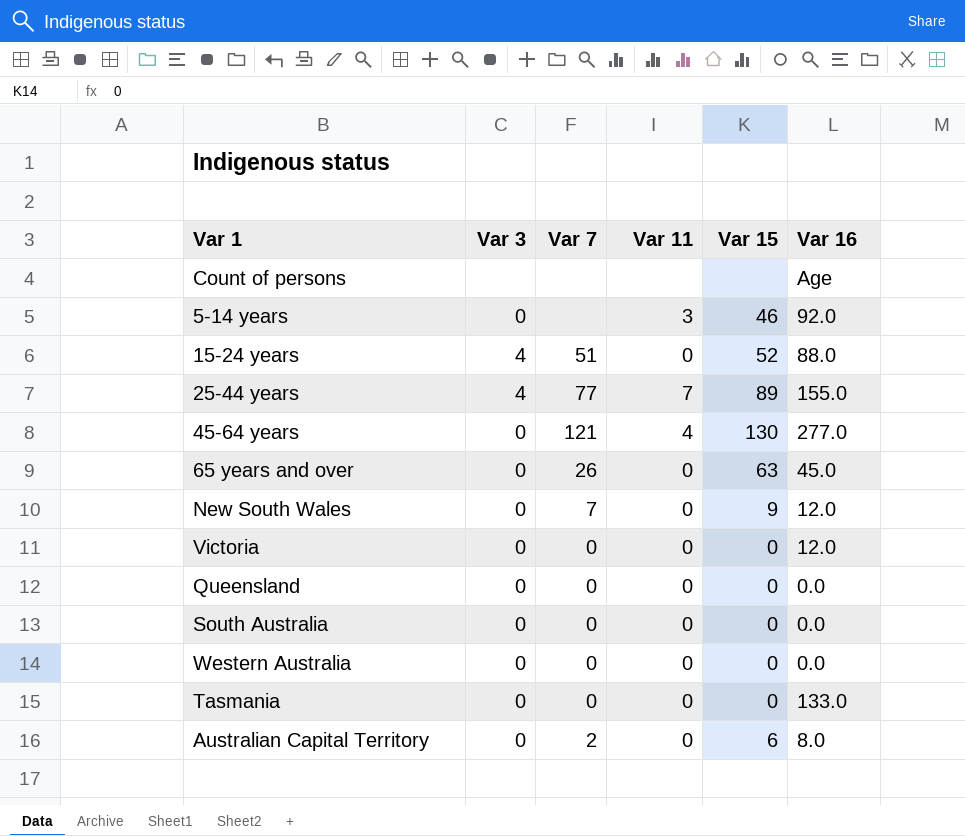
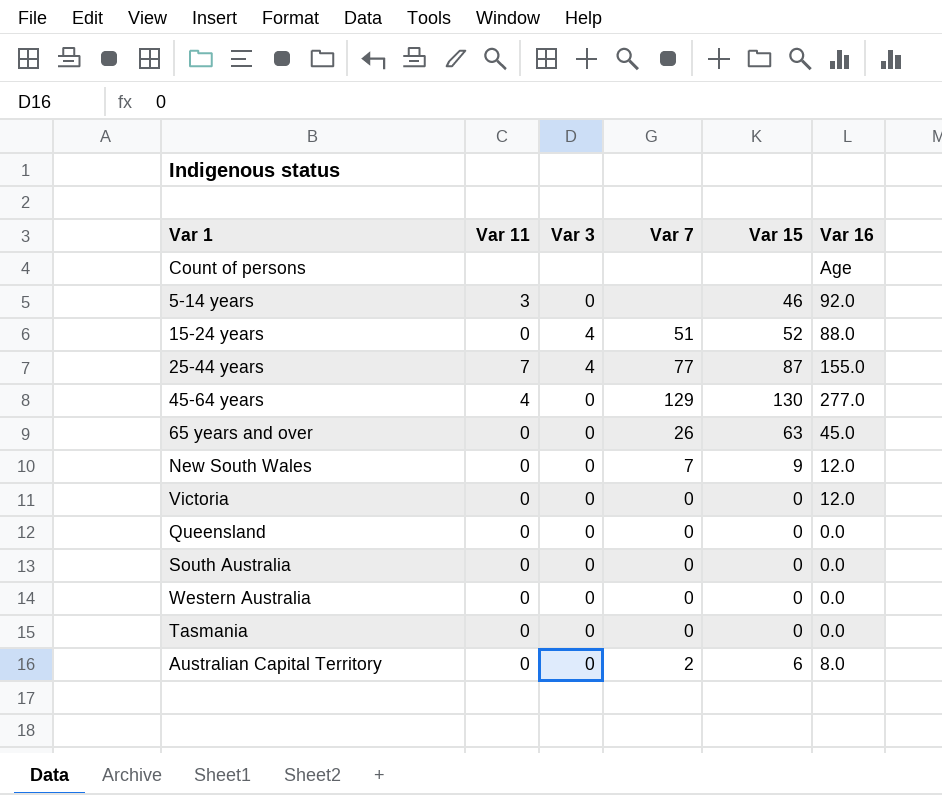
column Var 11 | position: 4 -> 2
25-44 years | Var 15: 89 -> 87
45-64 years | Var 7: 121 -> 129
Tasmania | Var 16: 133.0 -> 0.0

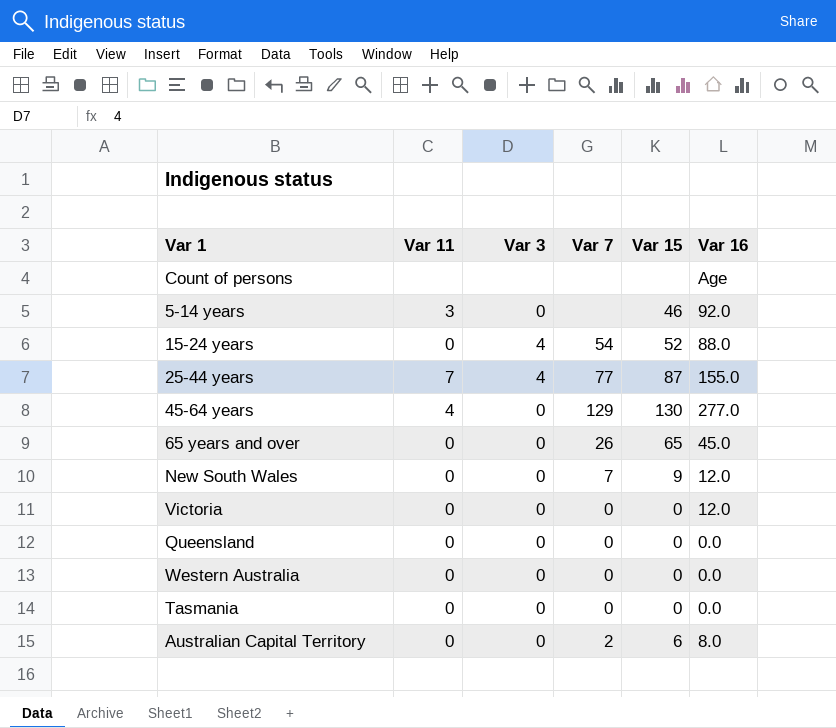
row South Australia: 0 | 0 | 0 | 0 | 0.0 -> none
15-24 years | Var 7: 51 -> 54
65 years and over | Var 15: 63 -> 65

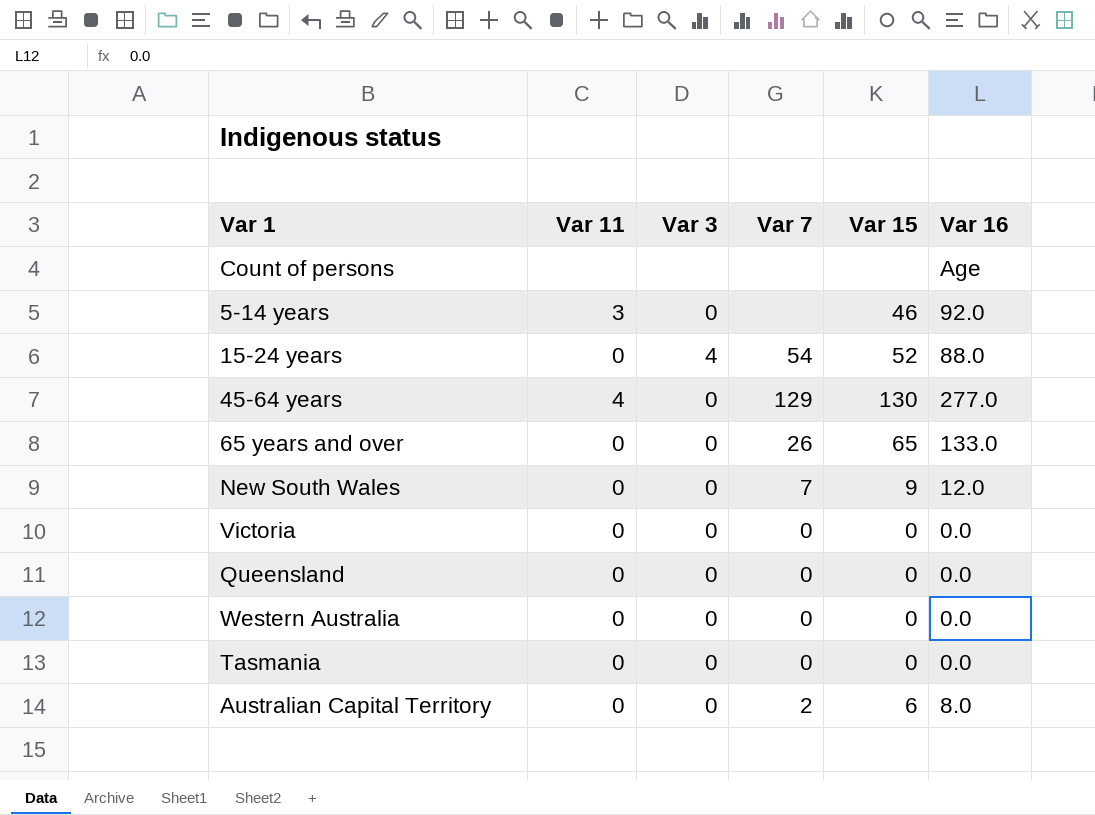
row 25-44 years: 7 | 4 | 77 | 87 | 155.0 -> none
65 years and over | Var 16: 45.0 -> 133.0
Victoria | Var 16: 12.0 -> 0.0

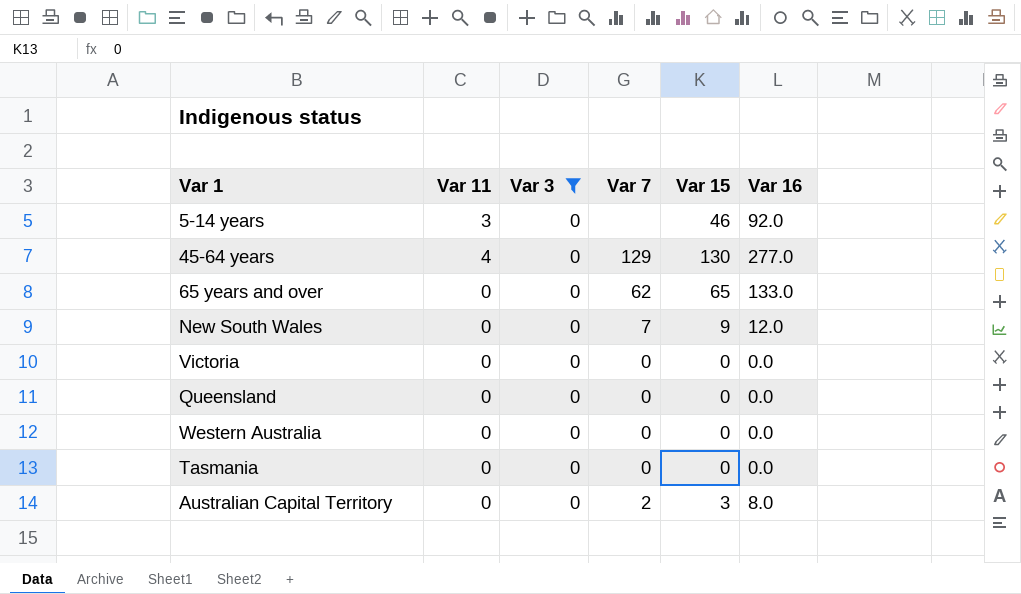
filter: none -> Var 3 = 0
65 years and over | Var 7: 26 -> 62
Australian Capital Territory | Var 15: 6 -> 3

